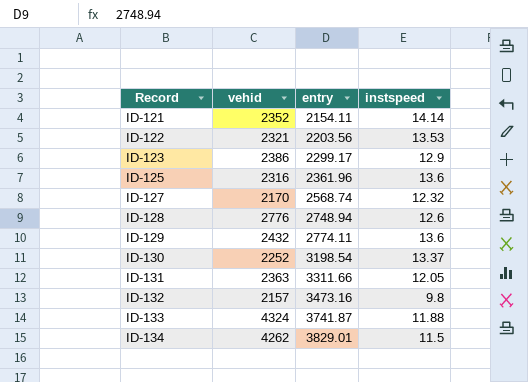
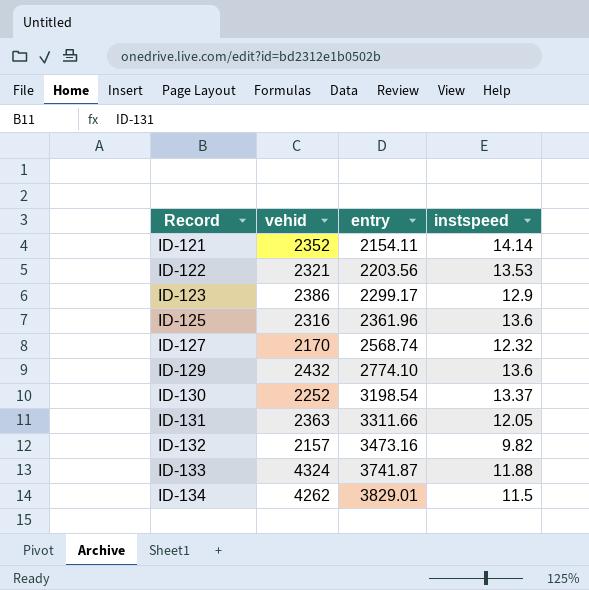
row ID-128: 2776 | 2748.94 | 12.6 -> none
ID-129 | entry: 2774.11 -> 2774.10
ID-132 | instspeed: 9.8 -> 9.82

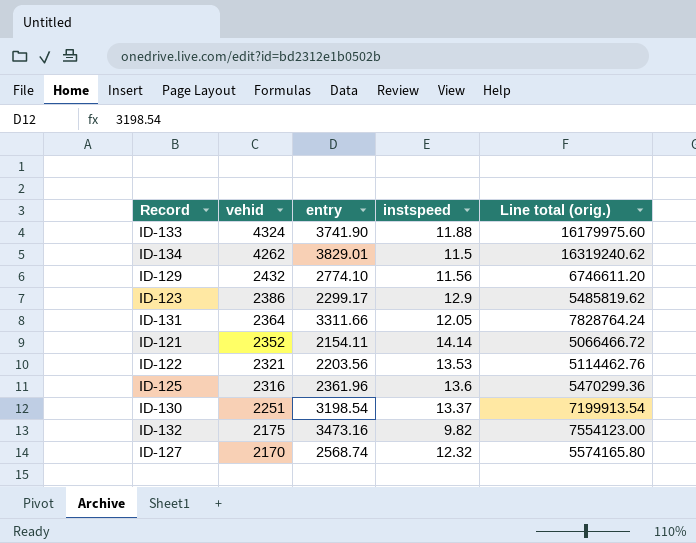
row order: Record ascending -> vehid descending
column Line total (orig.) | formula: none -> [vehid] * [entry]
ID-133 | entry: 3741.87 -> 3741.90
ID-129 | instspeed: 13.6 -> 11.56
ID-131 | vehid: 2363 -> 2364
ID-130 | vehid: 2252 -> 2251
ID-132 | vehid: 2157 -> 2175

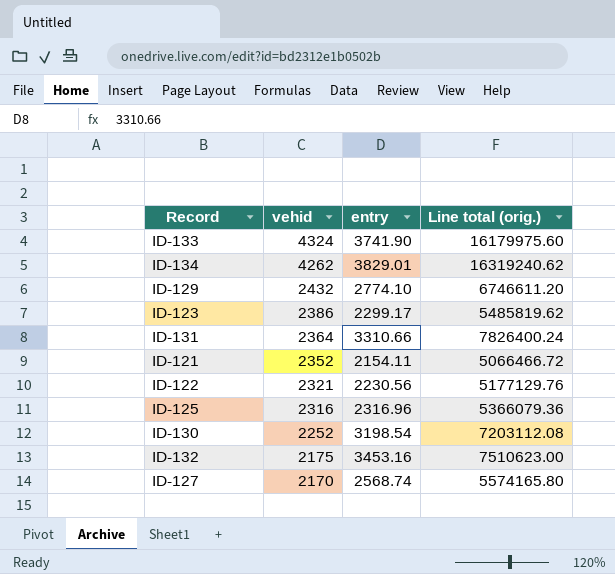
column instspeed | position: 4 -> none
ID-131 | entry: 3311.66 -> 3310.66
ID-131 | Line total (orig.): 7828764.24 -> 7826400.24
ID-122 | entry: 2203.56 -> 2230.56
ID-122 | Line total (orig.): 5114462.76 -> 5177129.76
ID-125 | entry: 2361.96 -> 2316.96
ID-125 | Line total (orig.): 5470299.36 -> 5366079.36
ID-130 | vehid: 2251 -> 2252
ID-130 | Line total (orig.): 7199913.54 -> 7203112.08
ID-132 | entry: 3473.16 -> 3453.16
ID-132 | Line total (orig.): 7554123.00 -> 7510623.00

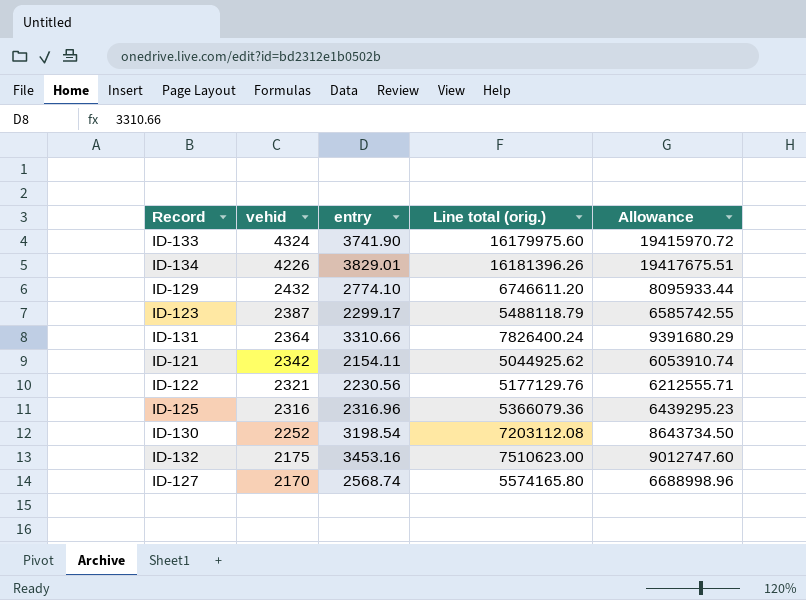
column Allowance | formula: none -> [Line total (orig.)] * 1.2
ID-134 | vehid: 4262 -> 4226
ID-134 | Line total (orig.): 16319240.62 -> 16181396.26
ID-123 | vehid: 2386 -> 2387
ID-123 | Line total (orig.): 5485819.62 -> 5488118.79
ID-121 | vehid: 2352 -> 2342
ID-121 | Line total (orig.): 5066466.72 -> 5044925.62

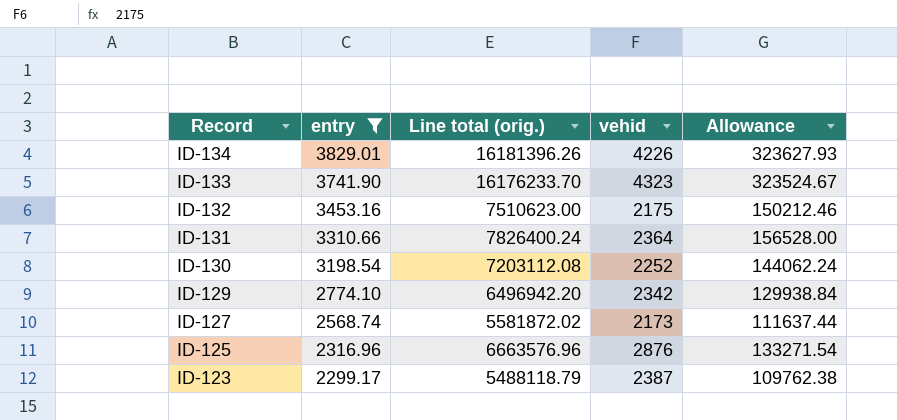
filter: none -> entry >= 2299.17
row order: vehid descending -> Record descending
column vehid | position: 2 -> 4
column Allowance | formula: [Line total (orig.)] * 1.2 -> [Line total (orig.)] * 0.02
ID-133 | Line total (orig.): 16179975.60 -> 16176233.70
ID-133 | vehid: 4324 -> 4323
ID-129 | Line total (orig.): 6746611.20 -> 6496942.20
ID-129 | vehid: 2432 -> 2342
ID-127 | Line total (orig.): 5574165.80 -> 5581872.02
ID-127 | vehid: 2170 -> 2173
ID-125 | Line total (orig.): 5366079.36 -> 6663576.96
ID-125 | vehid: 2316 -> 2876

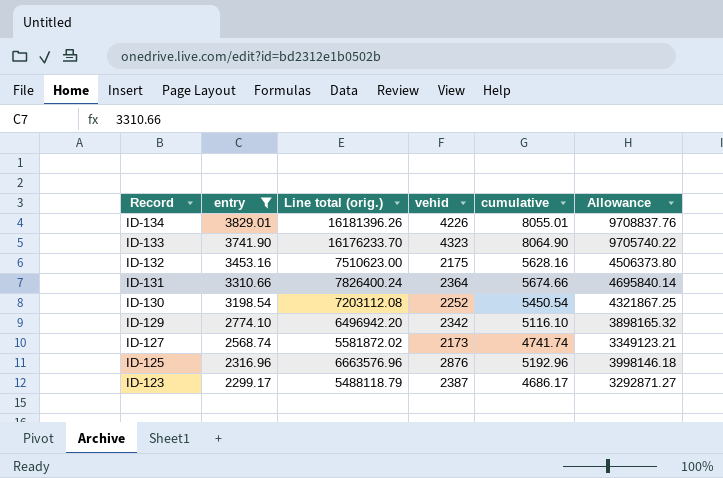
column cumulative | formula: none -> [entry] + [vehid]
column Allowance | formula: [Line total (orig.)] * 0.02 -> [Line total (orig.)] * 0.6

